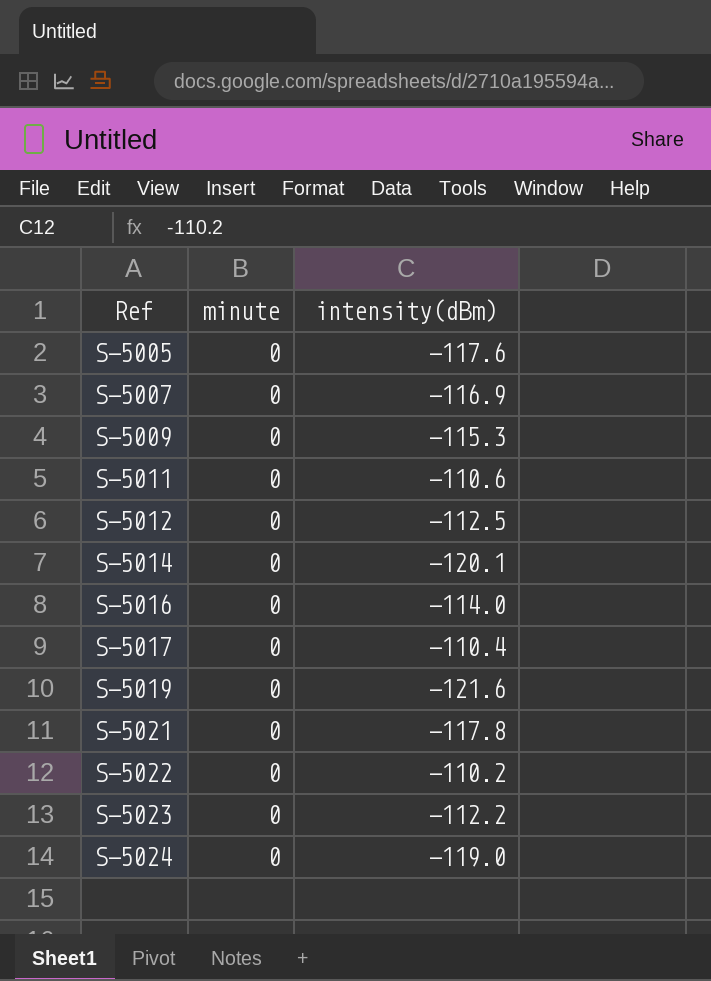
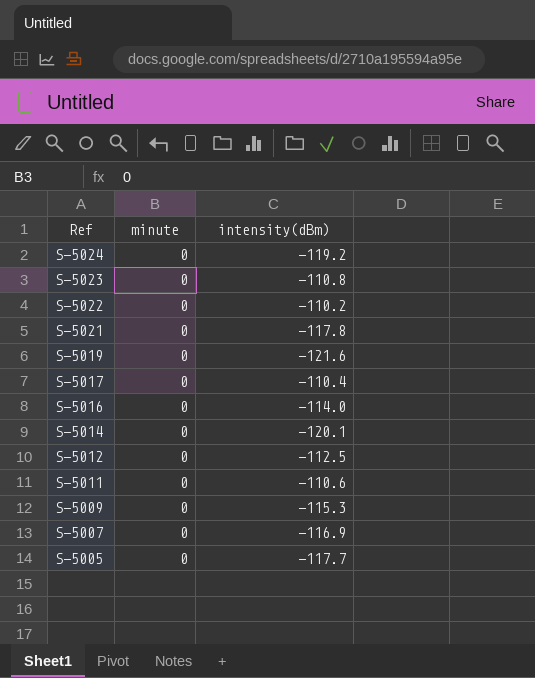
row order: Ref ascending -> Ref descending
S-5024 | intensity(dBm): -119.0 -> -119.2
S-5023 | intensity(dBm): -112.2 -> -110.8
S-5005 | intensity(dBm): -117.6 -> -117.7

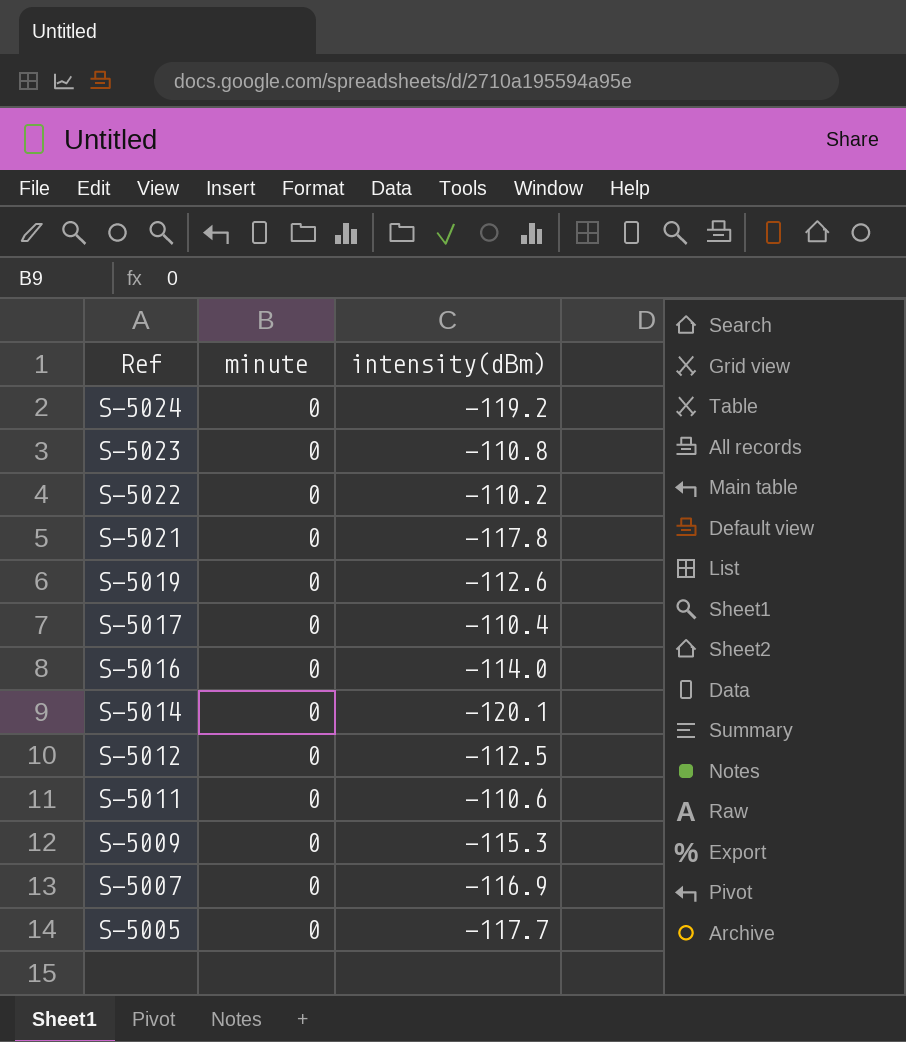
S-5019 | intensity(dBm): -121.6 -> -112.6

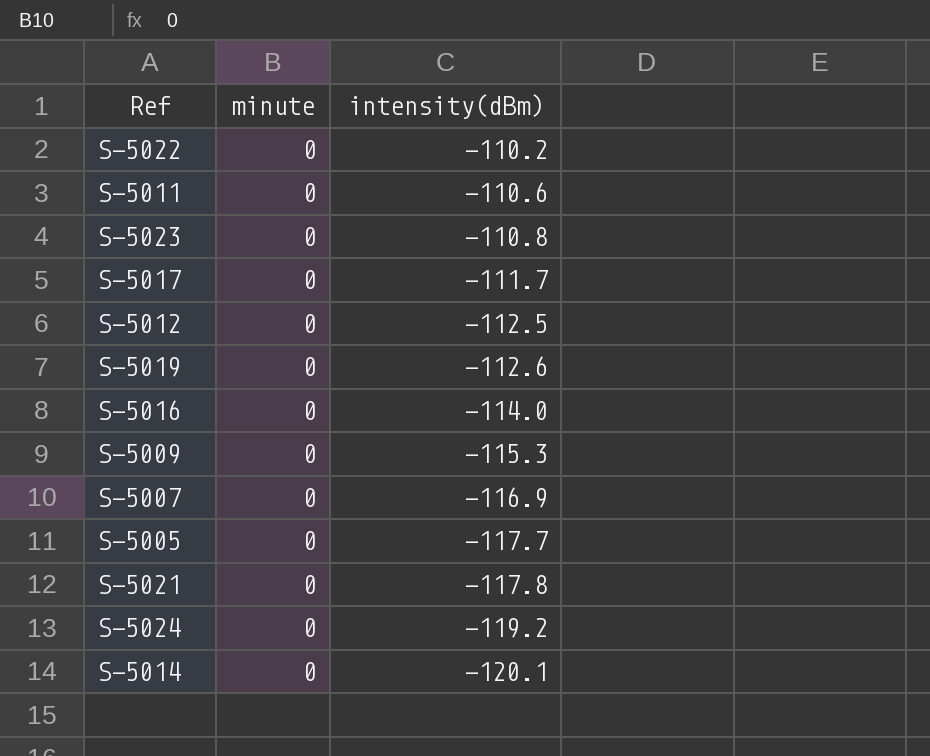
row order: Ref descending -> intensity(dBm) descending
S-5017 | intensity(dBm): -110.4 -> -111.7

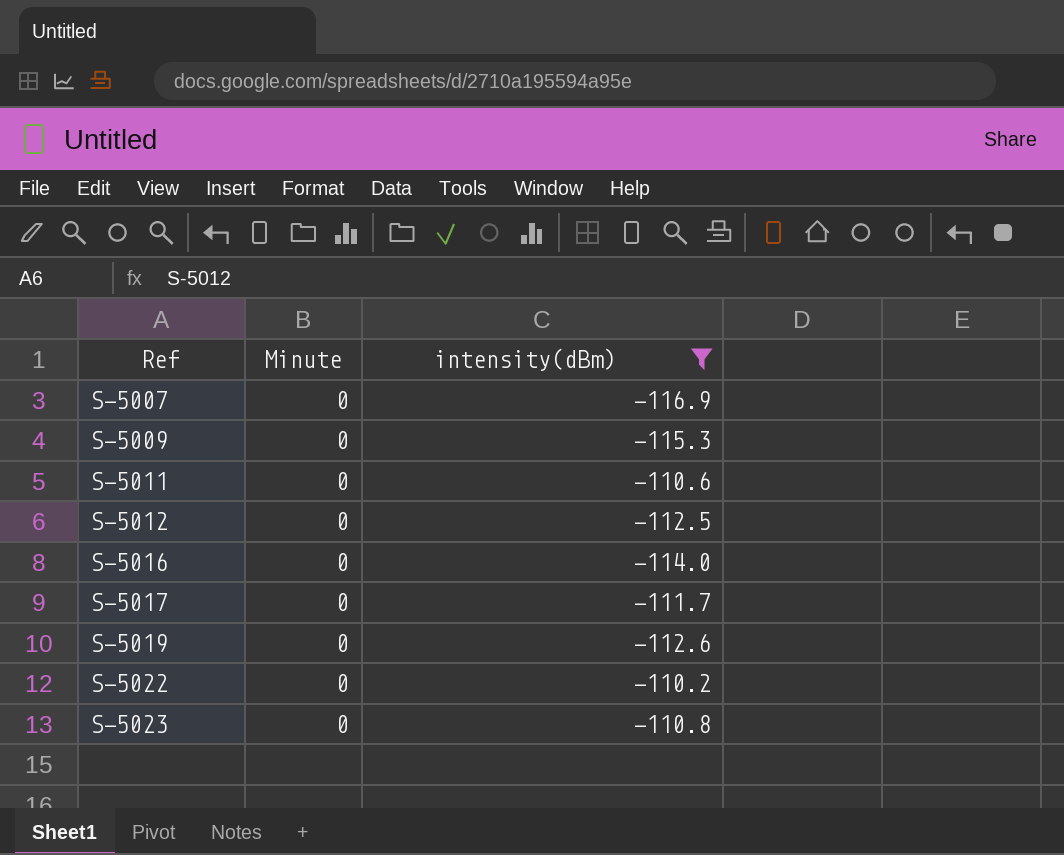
filter: none -> intensity(dBm) >= -116.9
row order: intensity(dBm) descending -> Ref ascending
column name: minute -> Minute

